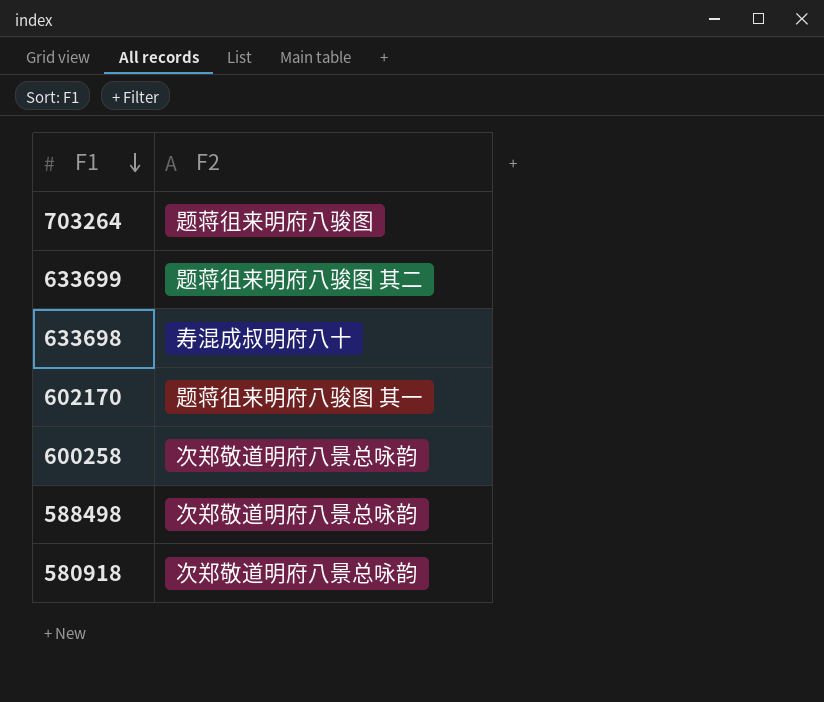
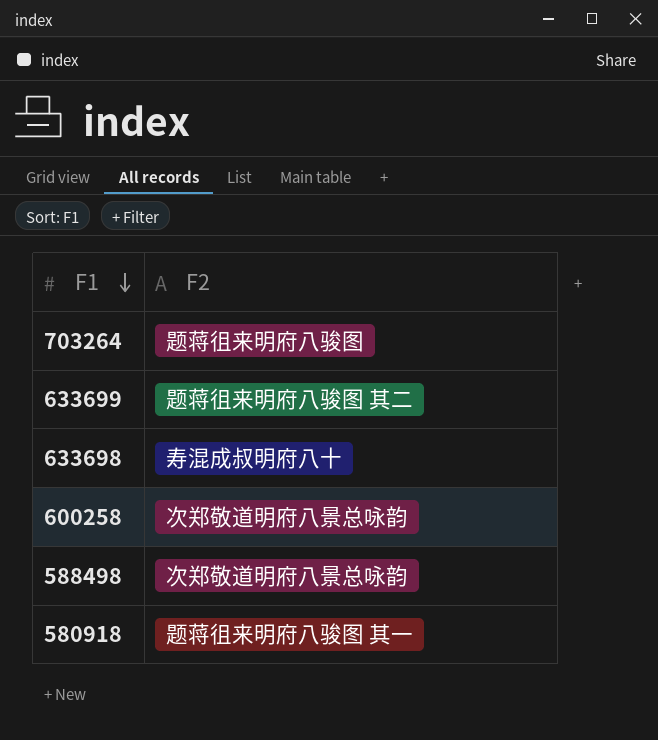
row 602170: 题蒋徂来明府八骏图 其一 -> none
580918 | F2: 次郑敬道明府八景总咏韵 -> 题蒋徂来明府八骏图 其一

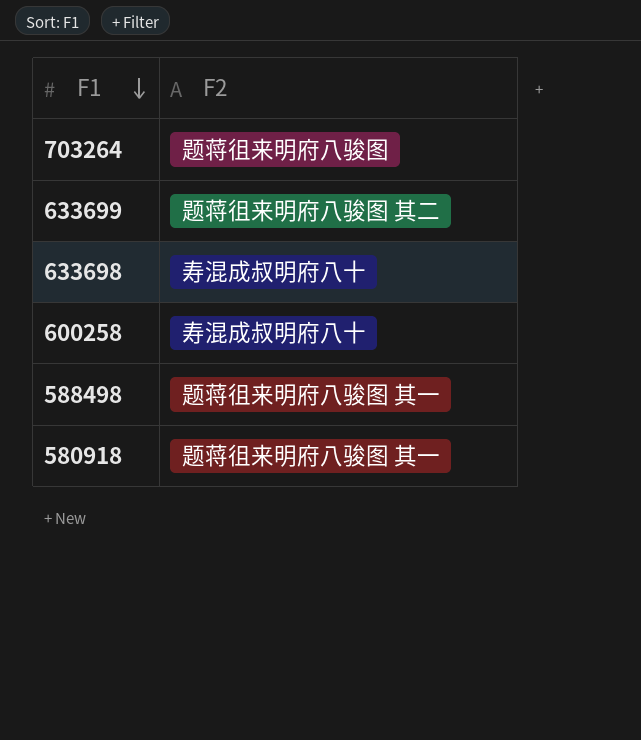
600258 | F2: 次郑敬道明府八景总咏韵 -> 寿混成叔明府八十
588498 | F2: 次郑敬道明府八景总咏韵 -> 题蒋徂来明府八骏图 其一

